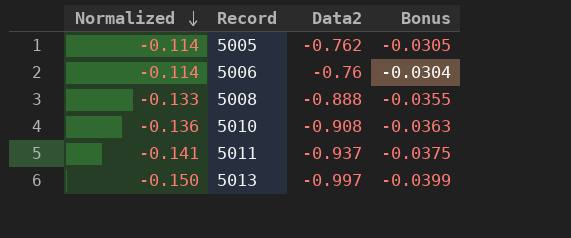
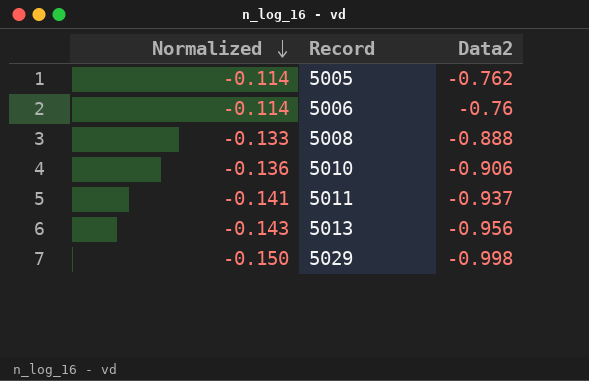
column Bonus | formula: [Data2] * 0.04 -> none
5010 | Data2: -0.908 -> -0.906
5013 | Normalized: -0.150 -> -0.143
5013 | Data2: -0.997 -> -0.956
row 5029: none -> -0.150 | -0.998

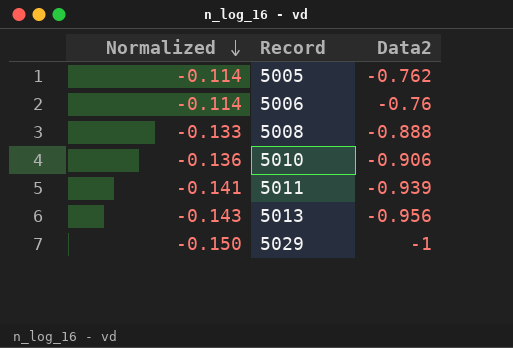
5011 | Data2: -0.937 -> -0.939
5029 | Data2: -0.998 -> -1

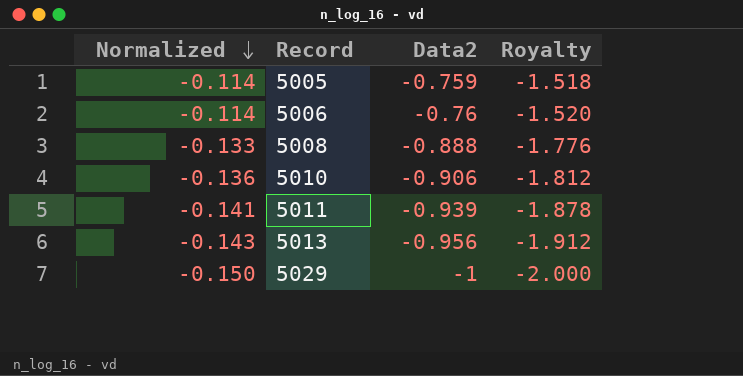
column Royalty | formula: none -> [Data2] * 2
5005 | Data2: -0.762 -> -0.759

